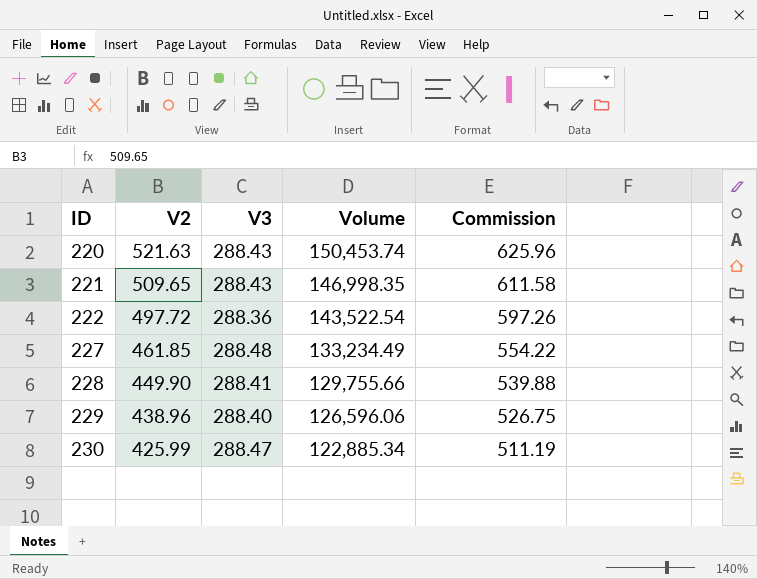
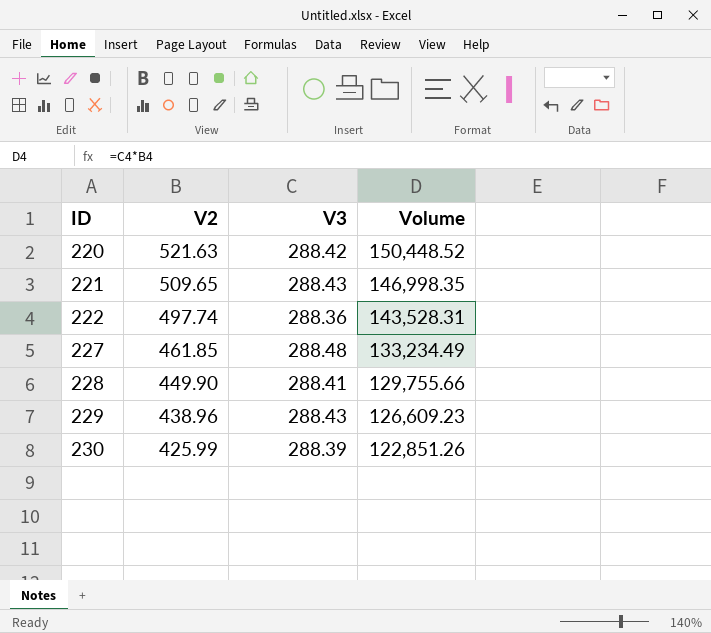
column Commission | formula: [V2] * 1.2 -> none
220 | V3: 288.43 -> 288.42
220 | Volume: 150,453.74 -> 150,448.52
222 | V2: 497.72 -> 497.74
222 | Volume: 143,522.54 -> 143,528.31
229 | V3: 288.40 -> 288.43
229 | Volume: 126,596.06 -> 126,609.23
230 | V3: 288.47 -> 288.39
230 | Volume: 122,885.34 -> 122,851.26

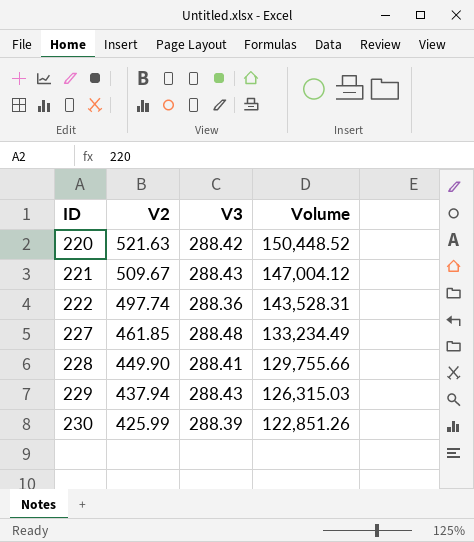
221 | V2: 509.65 -> 509.67
221 | Volume: 146,998.35 -> 147,004.12
229 | V2: 438.96 -> 437.94
229 | Volume: 126,609.23 -> 126,315.03

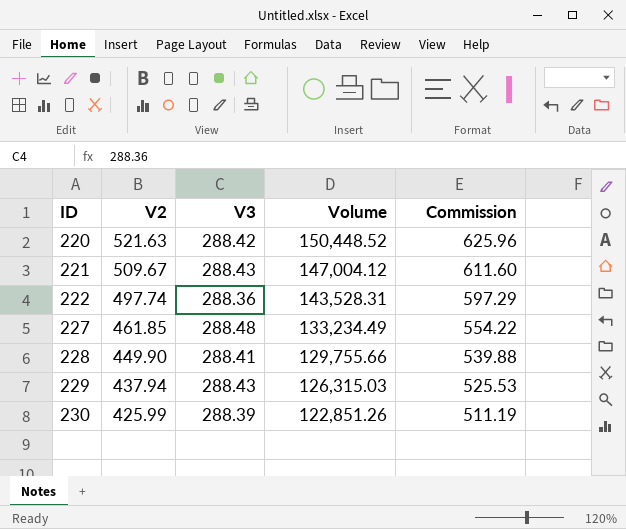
column Commission | formula: none -> [V2] * 1.2

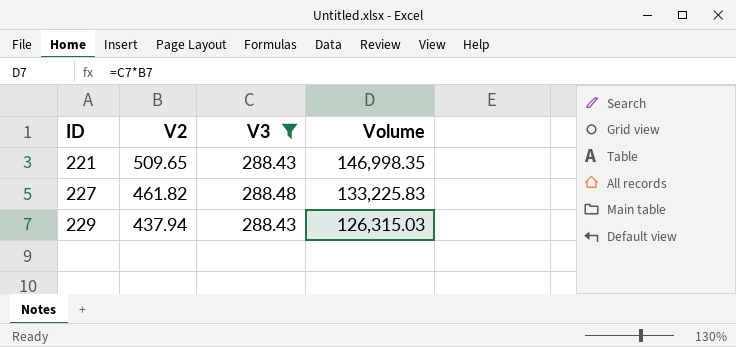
filter: none -> V3 >= 288.43
column Commission | formula: [V2] * 1.2 -> none
221 | V2: 509.67 -> 509.65
221 | Volume: 147,004.12 -> 146,998.35
227 | V2: 461.85 -> 461.82
227 | Volume: 133,234.49 -> 133,225.83

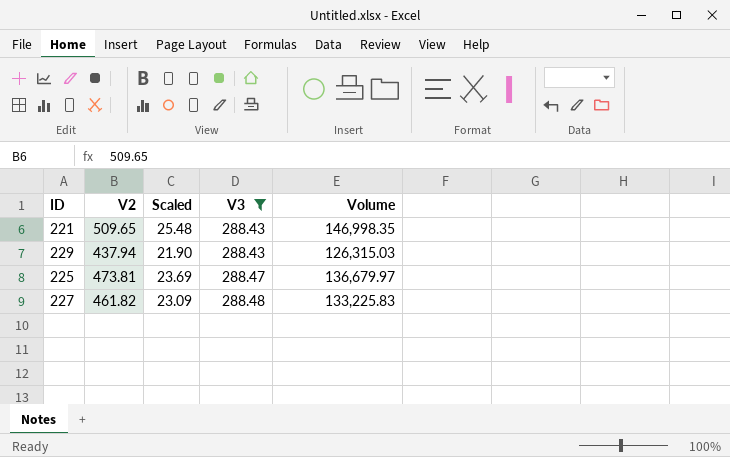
row order: ID ascending -> V3 ascending
column Scaled | formula: none -> [V2] * 0.05
row 225: none -> 473.81 | 23.69 | 288.47 | 136,679.97

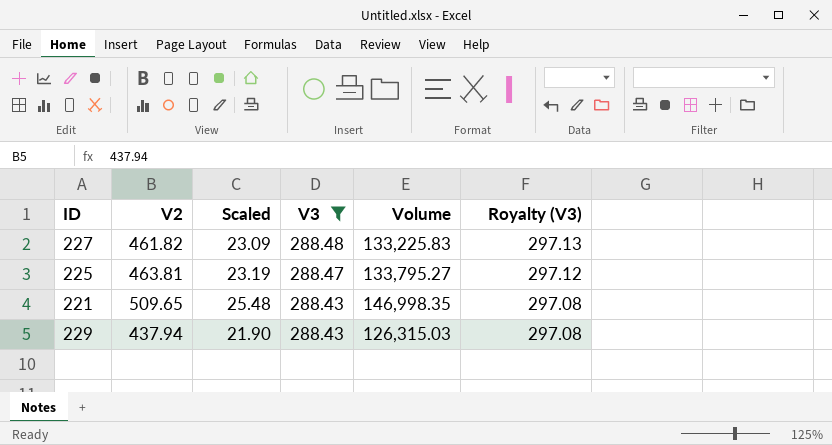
row order: V3 ascending -> V3 descending
column Royalty (V3) | formula: none -> [V3] * 1.03
225 | V2: 473.81 -> 463.81
225 | Scaled: 23.69 -> 23.19
225 | Volume: 136,679.97 -> 133,795.27

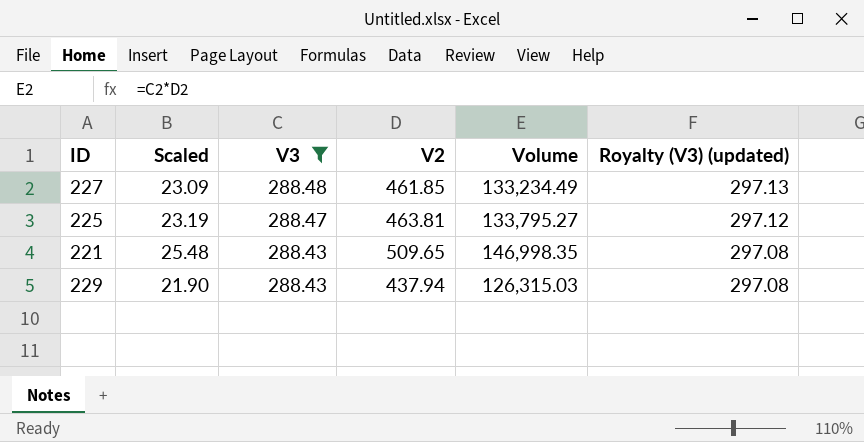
column V2 | position: 2 -> 4
column name: Royalty (V3) -> Royalty (V3) (updated)
227 | V2: 461.82 -> 461.85
227 | Volume: 133,225.83 -> 133,234.49

